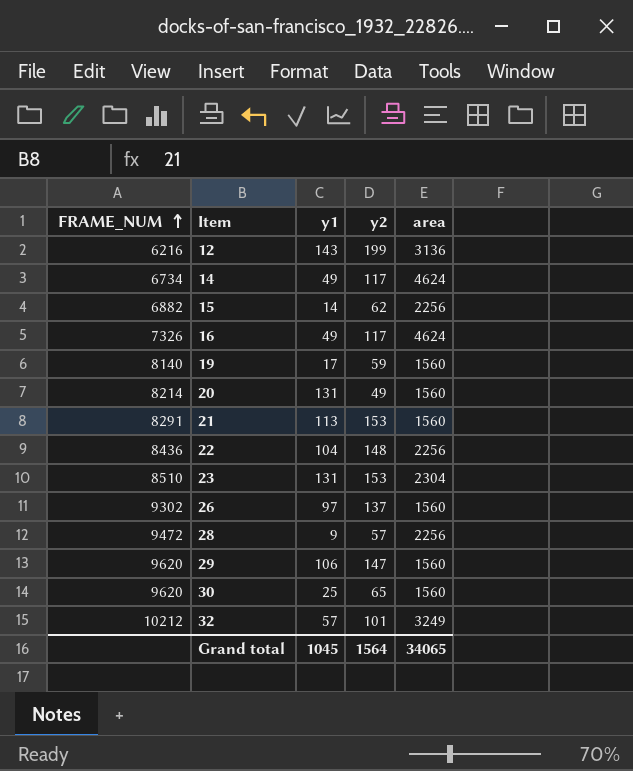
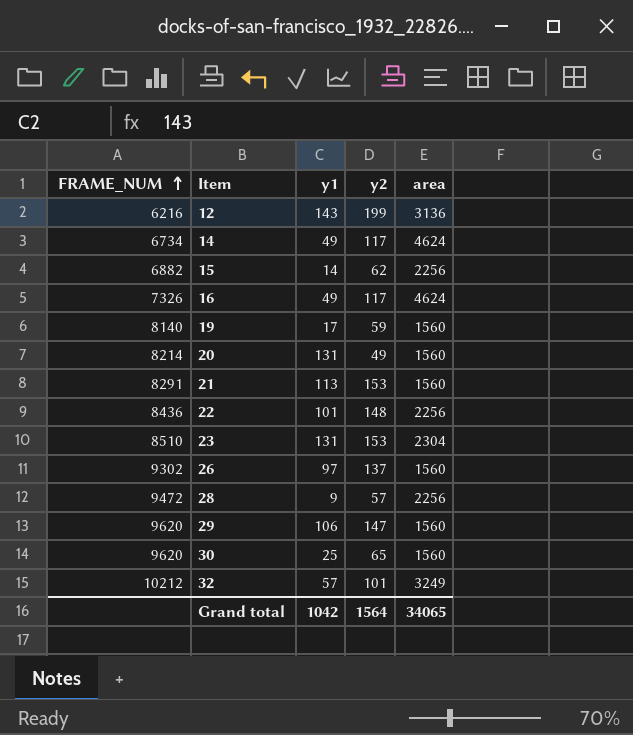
22 | y1: 104 -> 101
Grand total | y1: 1045 -> 1042

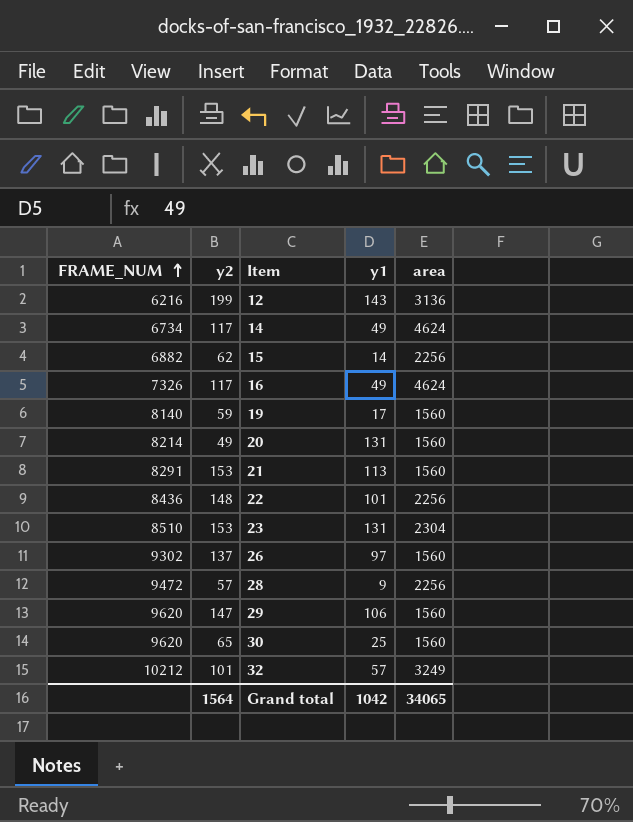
column y2 | position: 4 -> 2

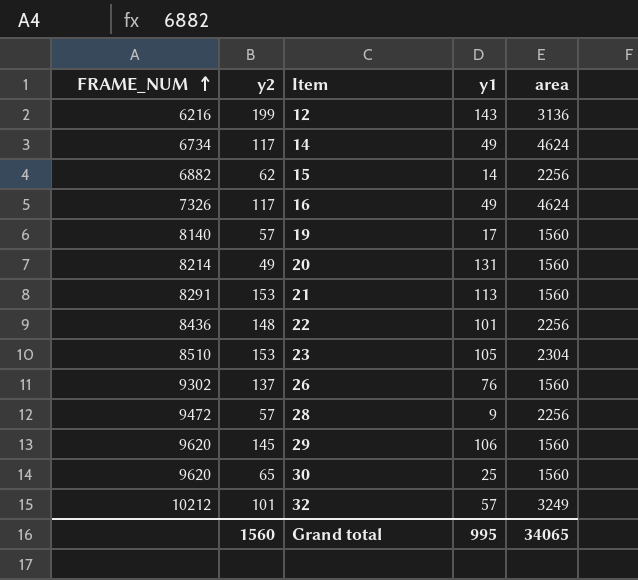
19 | y2: 59 -> 57
23 | y1: 131 -> 105
26 | y1: 97 -> 76
29 | y2: 147 -> 145
Grand total | y2: 1564 -> 1560
Grand total | y1: 1042 -> 995

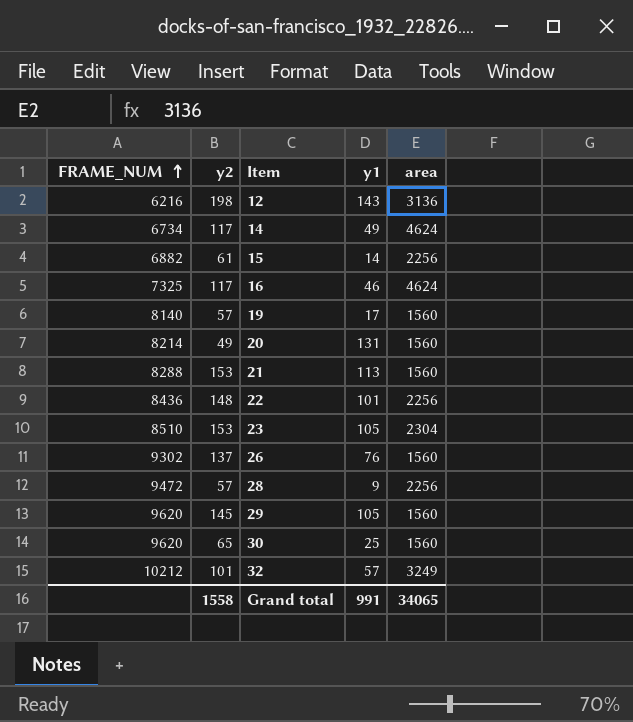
12 | y2: 199 -> 198
15 | y2: 62 -> 61
16 | FRAME_NUM: 7326 -> 7325
16 | y1: 49 -> 46
21 | FRAME_NUM: 8291 -> 8288
29 | y1: 106 -> 105
Grand total | y2: 1560 -> 1558
Grand total | y1: 995 -> 991

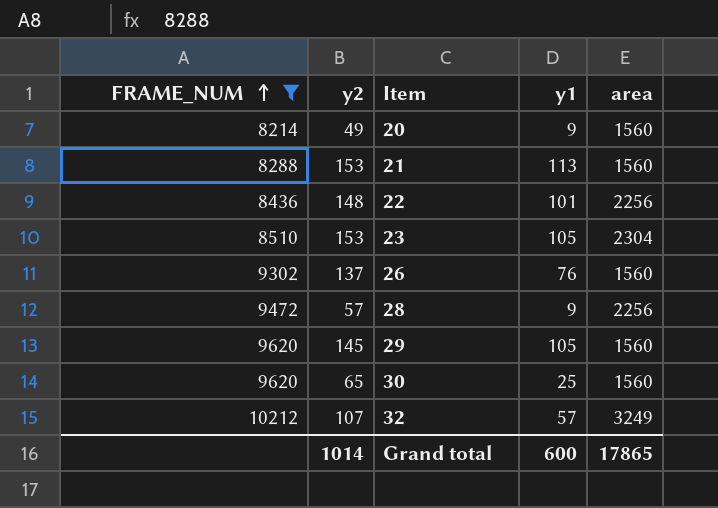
filter: none -> FRAME_NUM >= 8214
20 | y1: 131 -> 9
32 | y2: 101 -> 107
Grand total | y2: 1558 -> 1014
Grand total | y1: 991 -> 600
Grand total | area: 34065 -> 17865

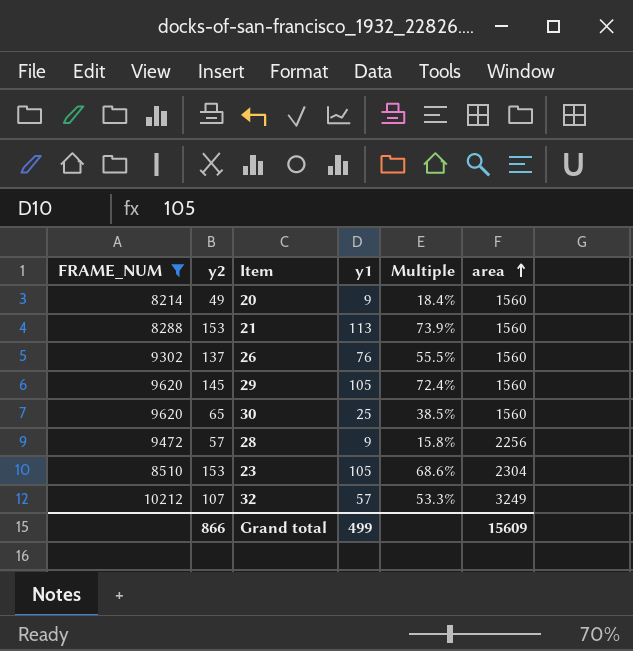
row order: FRAME_NUM ascending -> area ascending
column Multiple | formula: none -> [y1] / [y2]
row 22: 8436 | 148 | 101 | 2256 -> none
Grand total | y2: 1014 -> 866
Grand total | y1: 600 -> 499
Grand total | area: 17865 -> 15609

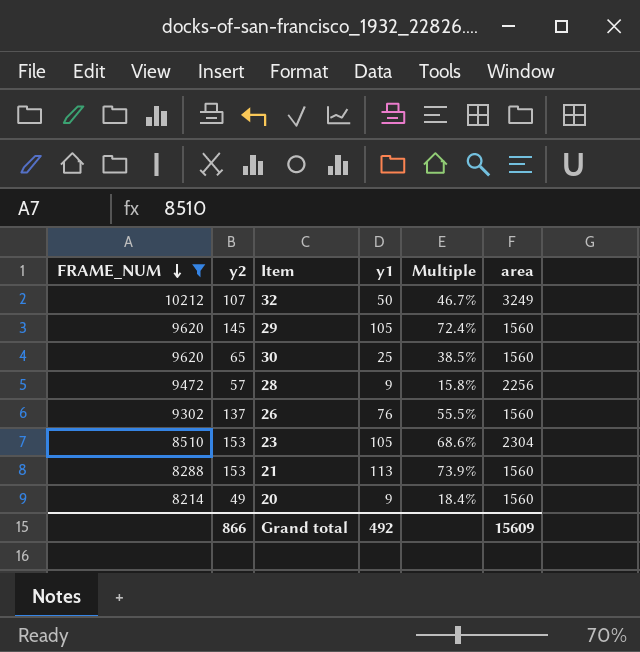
row order: area ascending -> FRAME_NUM descending
32 | y1: 57 -> 50
32 | Multiple: 53.3% -> 46.7%
Grand total | y1: 499 -> 492

